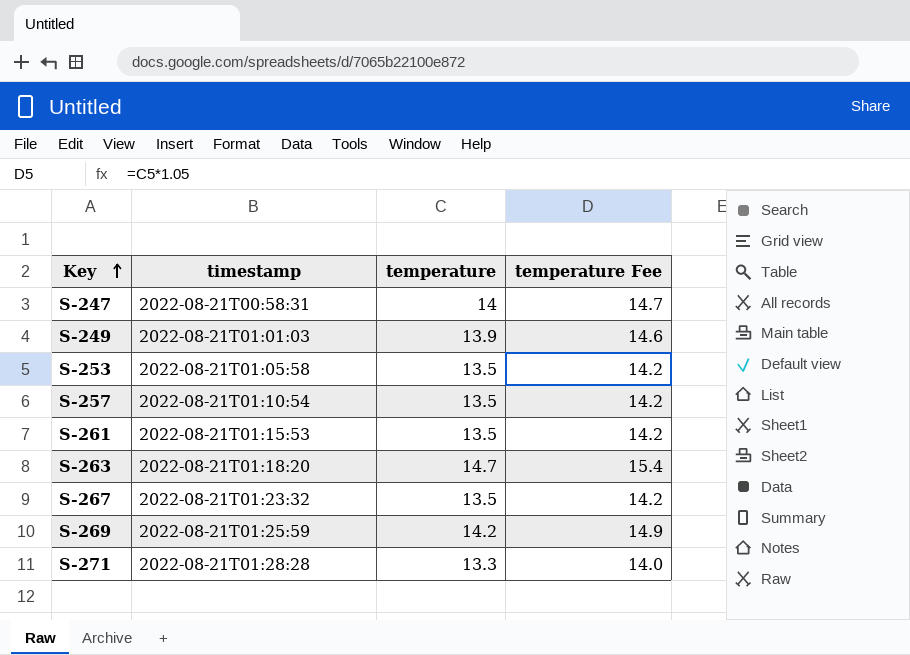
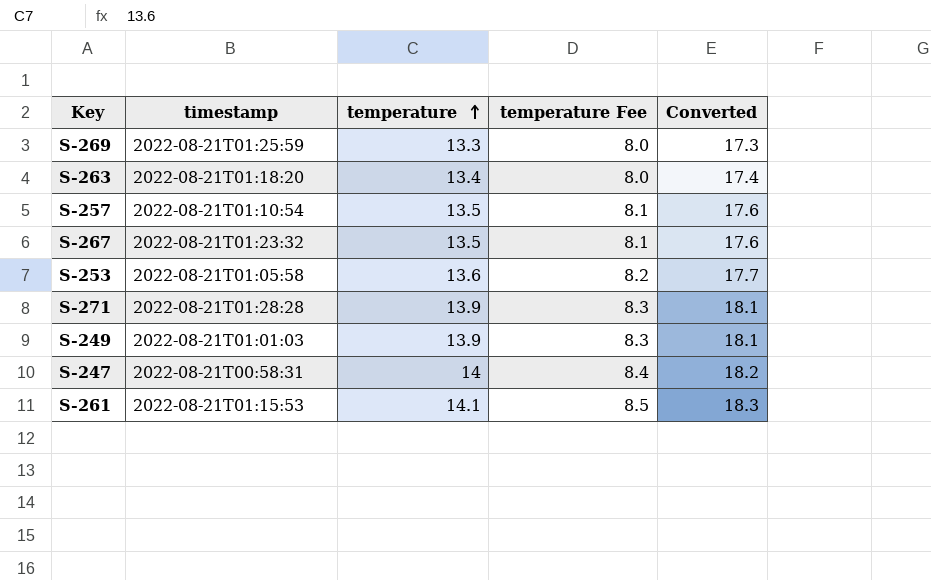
row order: Key ascending -> temperature ascending
column temperature Fee | formula: [temperature] * 1.05 -> [temperature] * 0.6
column Converted | formula: none -> [temperature] * 1.3
S-269 | temperature: 14.2 -> 13.3
S-263 | temperature: 14.7 -> 13.4
S-253 | temperature: 13.5 -> 13.6
S-271 | temperature: 13.3 -> 13.9
S-261 | temperature: 13.5 -> 14.1

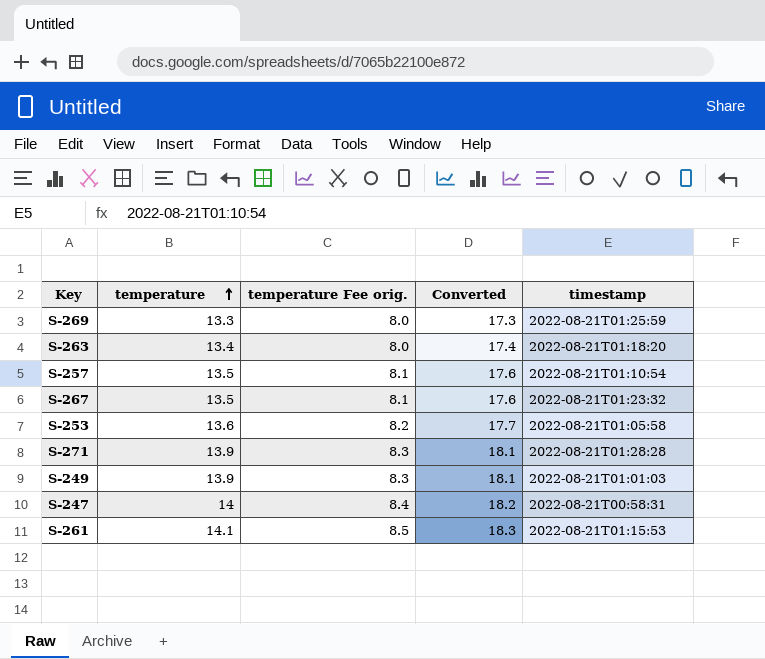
column name: temperature Fee -> temperature Fee orig.
column timestamp | position: 2 -> 5

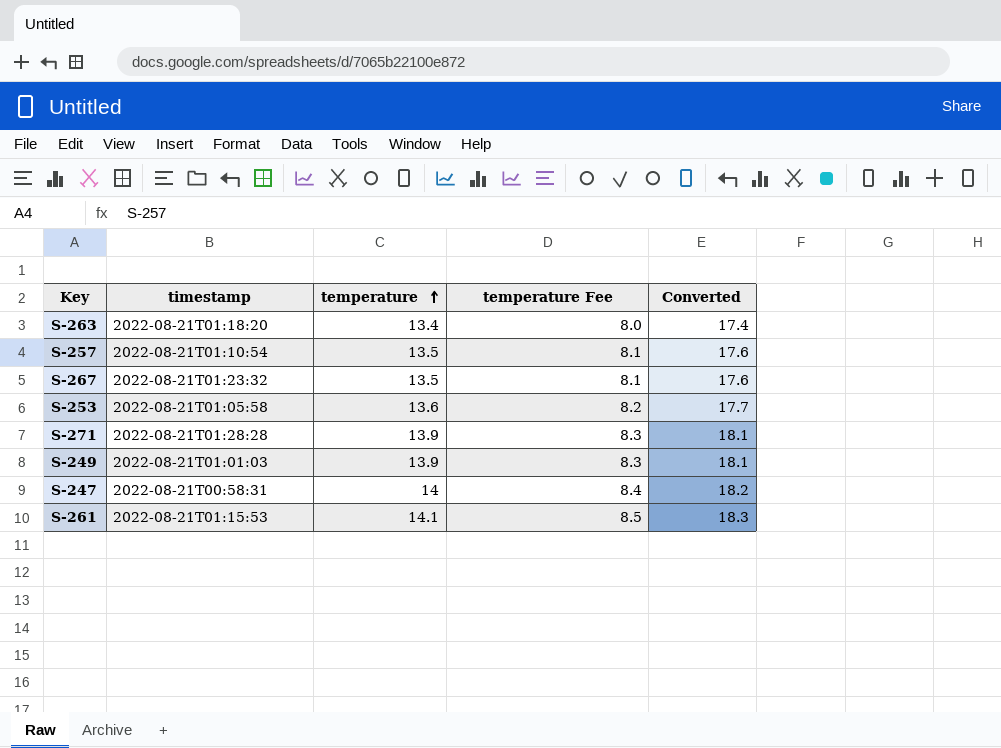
column timestamp | position: 5 -> 2
column name: temperature Fee orig. -> temperature Fee
row S-269: 13.3 | 8.0 | 17.3 | 2022-08-21T01:25:59 -> none

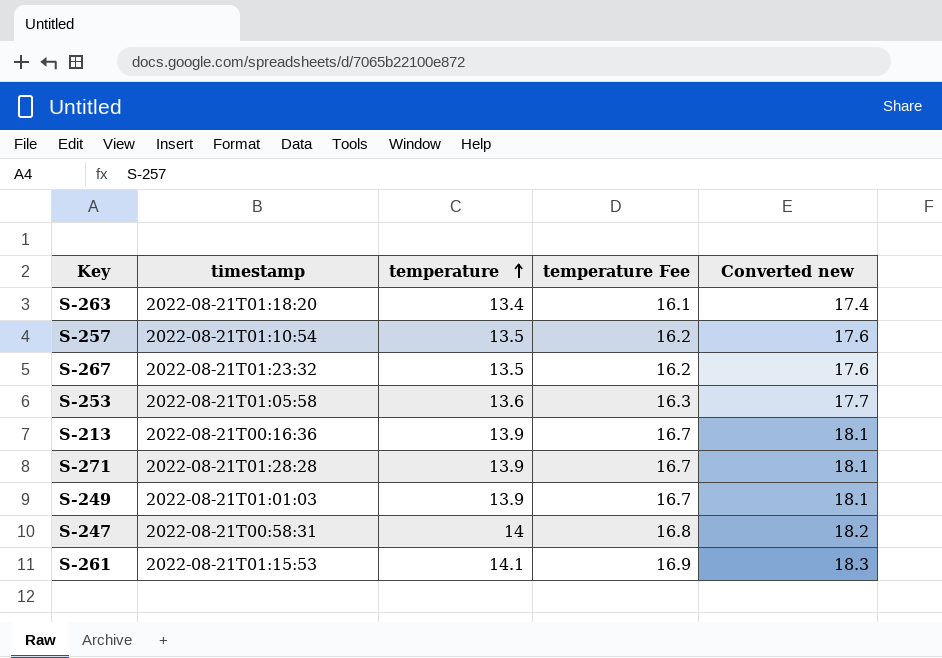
column temperature Fee | formula: [temperature] * 0.6 -> [temperature] * 1.2
column name: Converted -> Converted new
row S-213: none -> 2022-08-21T00:16:36 | 13.9 | 16.7 | 18.1

